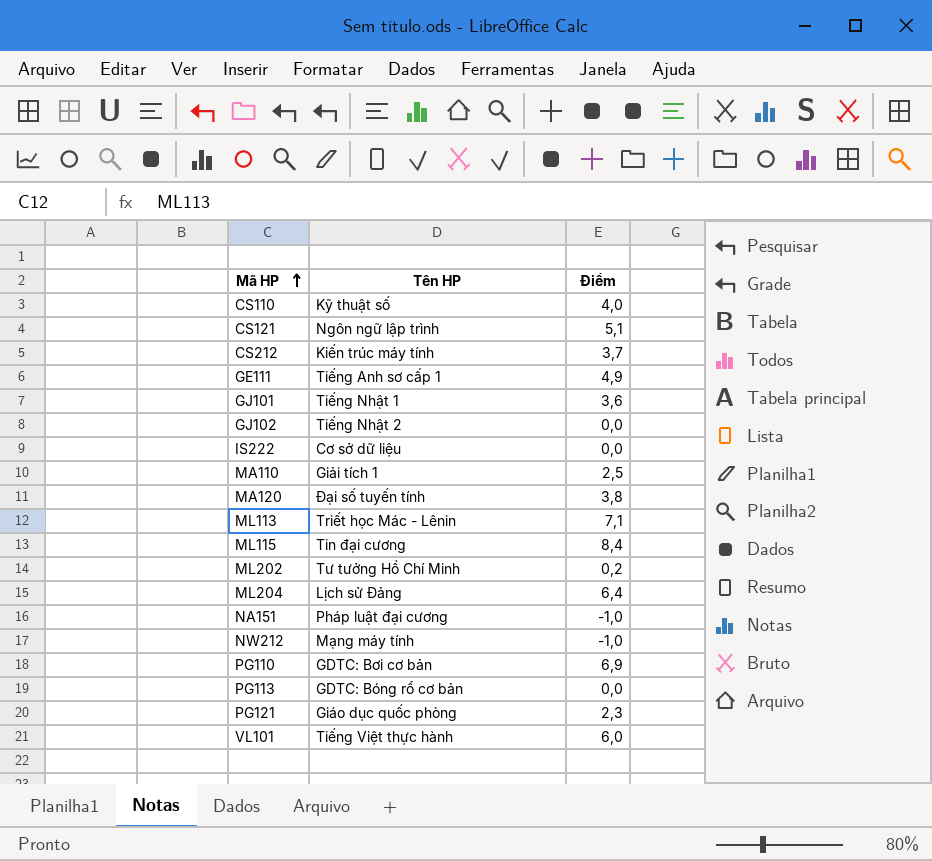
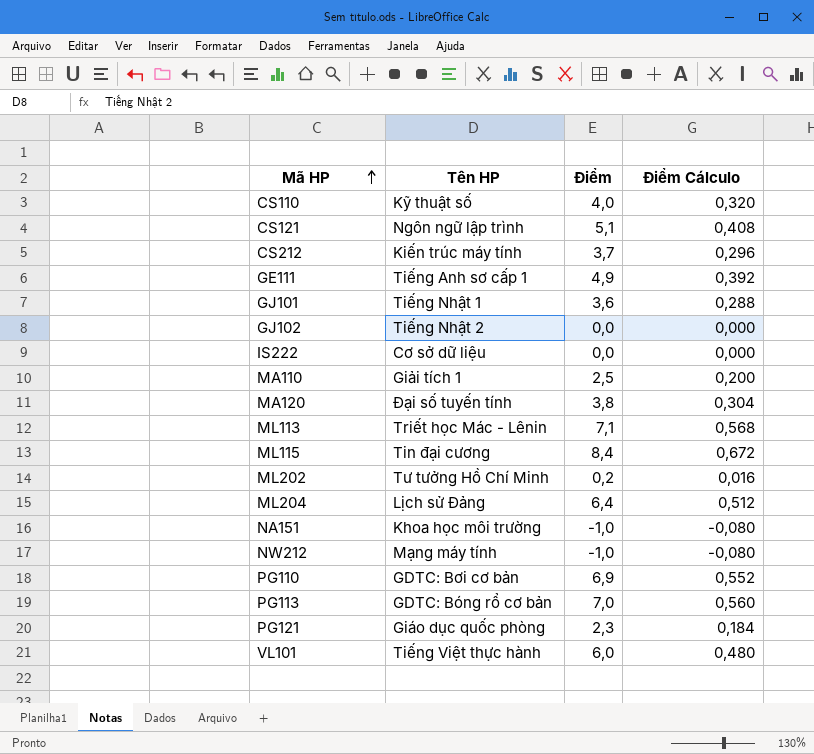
column Điểm Cálculo | formula: none -> [Điểm] * 0,08
NA151 | Tên HP: Pháp luật đại cương -> Khoa học môi trường
PG113 | Điểm: 0,0 -> 7,0

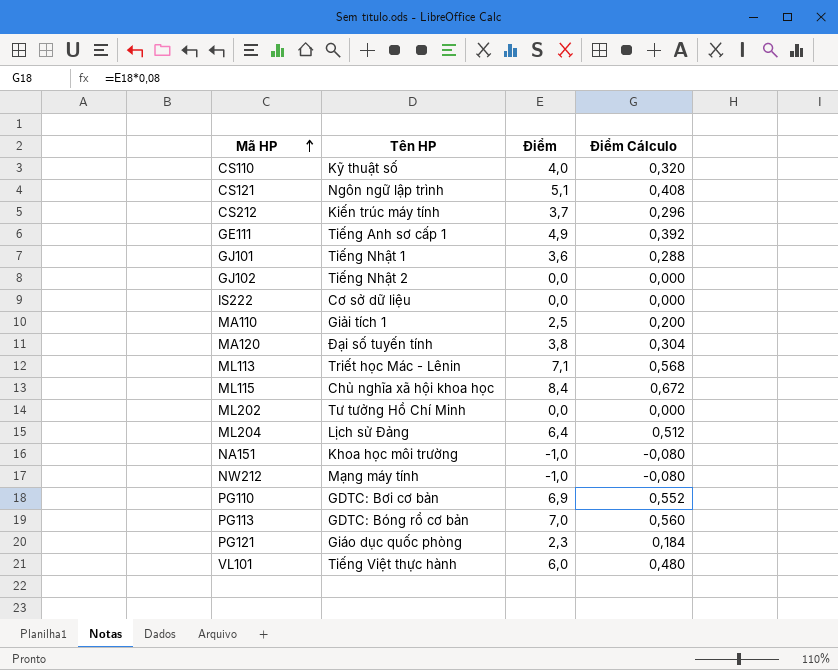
ML115 | Tên HP: Tin đại cương -> Chủ nghĩa xã hội khoa học
ML202 | Điểm: 0,2 -> 0,0
ML202 | Điểm Cálculo: 0,016 -> 0,000

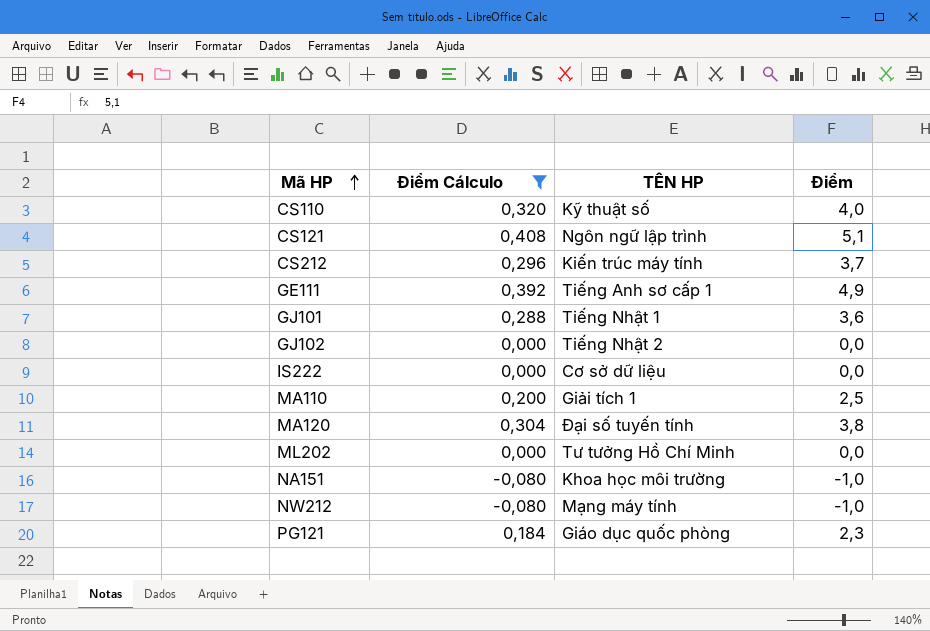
filter: none -> Điểm Cálculo <= 0,408
column Điểm Cálculo | position: 4 -> 2
column name: Tên HP -> TÊN HP

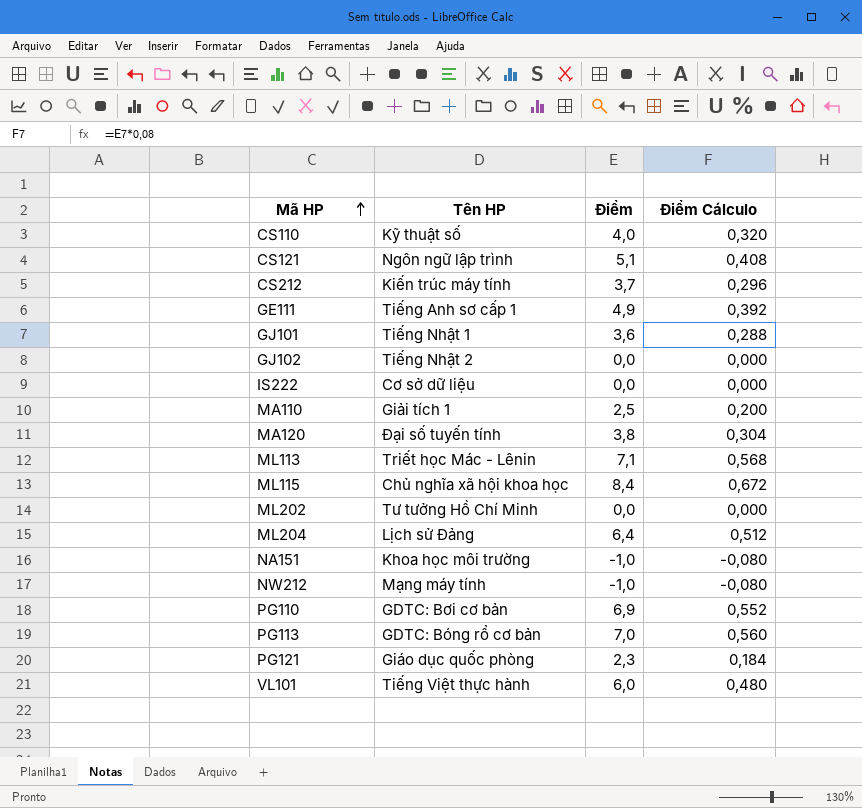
filter: Điểm Cálculo <= 0,408 -> none
column name: TÊN HP -> Tên HP
column Điểm Cálculo | position: 2 -> 4

